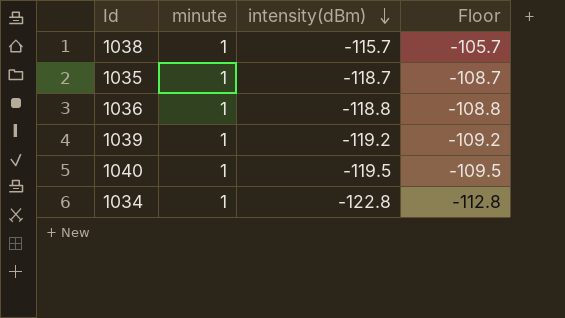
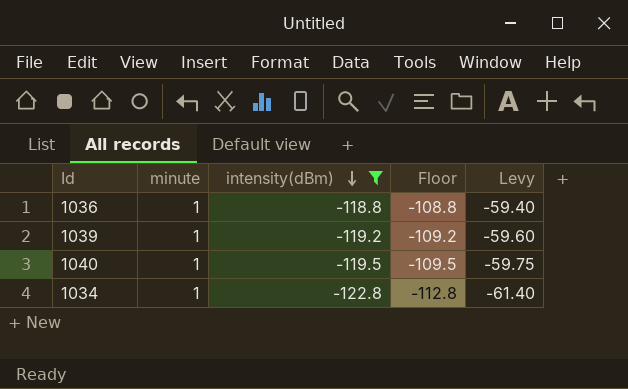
filter: none -> intensity(dBm) <= -118.8
column Levy | formula: none -> [intensity(dBm)] * 0.5

